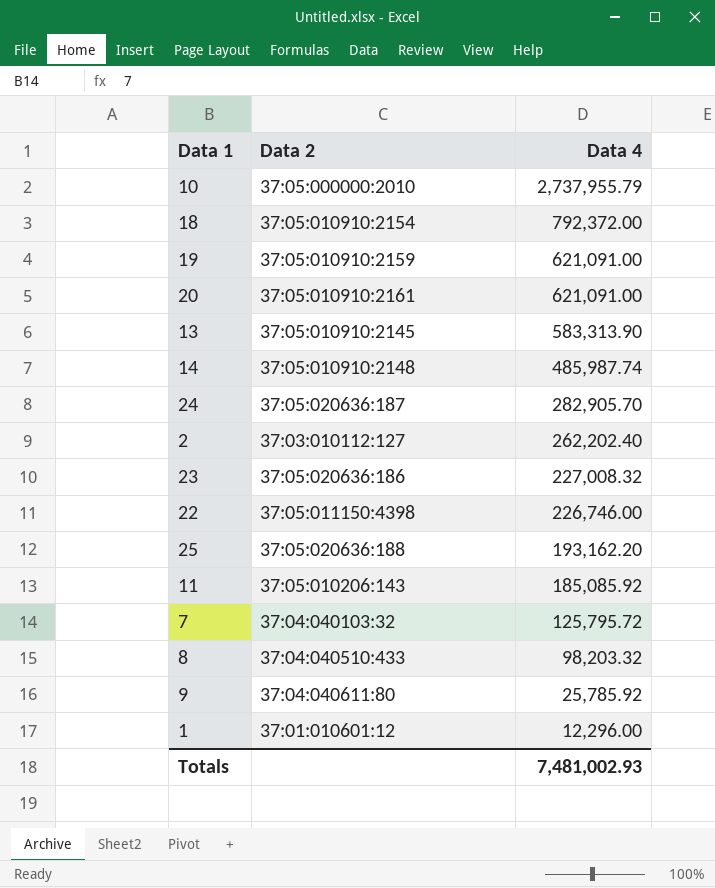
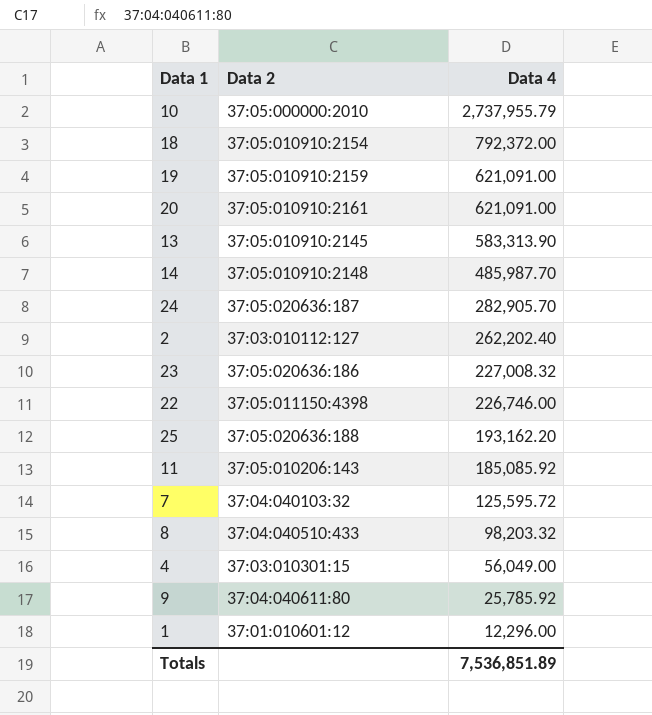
14 | Data 4: 485,987.74 -> 485,987.70
7 | Data 4: 125,795.72 -> 125,595.72
row 4: none -> 37:03:010301:15 | 56,049.00
Totals | Data 4: 7,481,002.93 -> 7,536,851.89

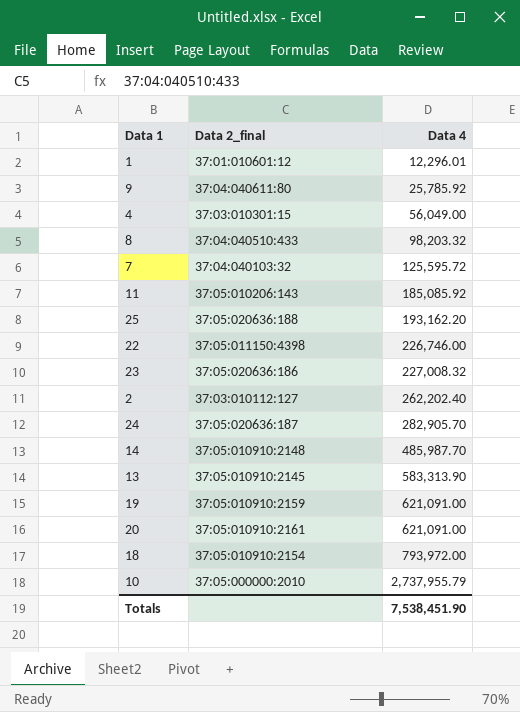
row order: Data 4 descending -> Data 4 ascending
column name: Data 2 -> Data 2_final
1 | Data 4: 12,296.00 -> 12,296.01
18 | Data 4: 792,372.00 -> 793,972.00
Totals | Data 4: 7,536,851.89 -> 7,538,451.90

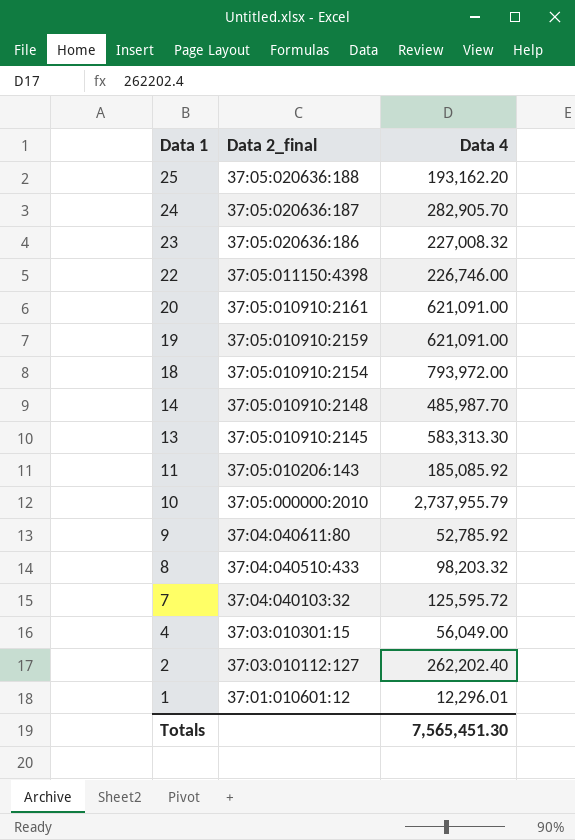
row order: Data 4 ascending -> Data 1 descending
13 | Data 4: 583,313.90 -> 583,313.30
9 | Data 4: 25,785.92 -> 52,785.92
Totals | Data 4: 7,538,451.90 -> 7,565,451.30

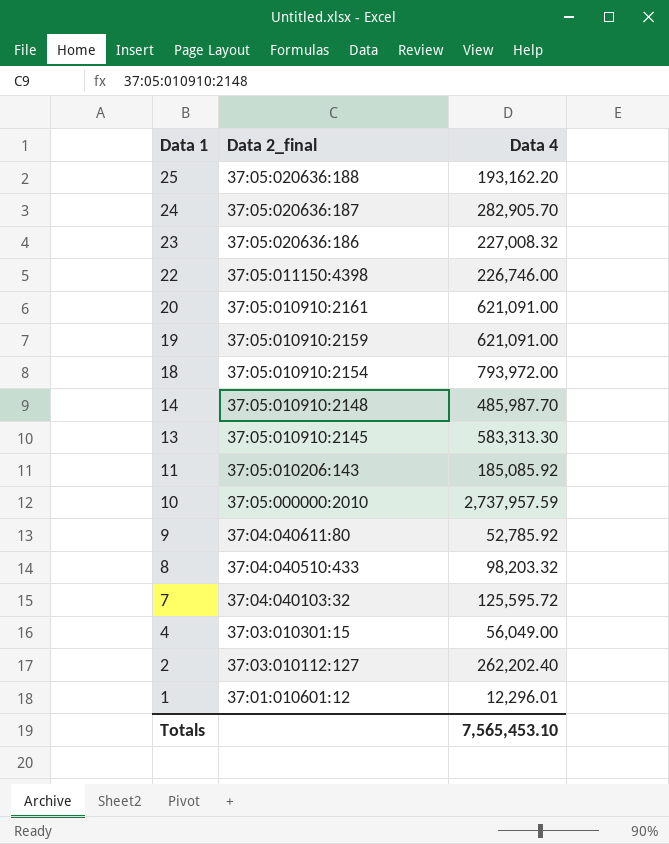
10 | Data 4: 2,737,955.79 -> 2,737,957.59
Totals | Data 4: 7,565,451.30 -> 7,565,453.10

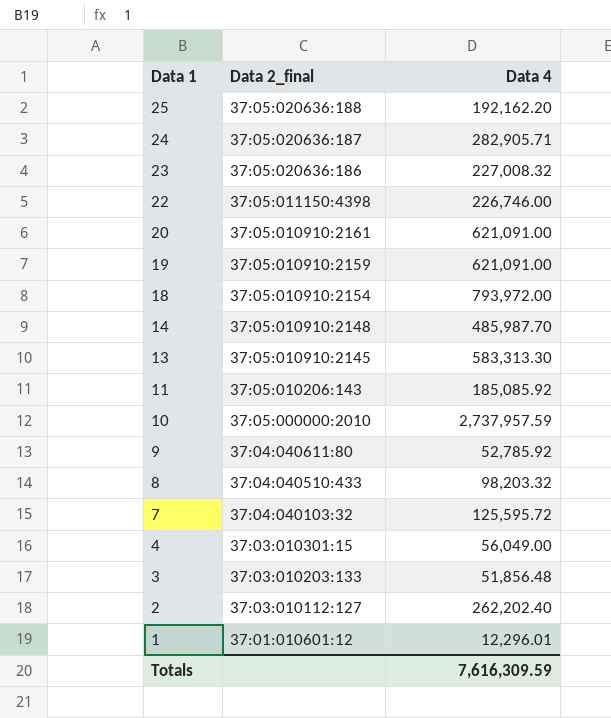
25 | Data 4: 193,162.20 -> 192,162.20
24 | Data 4: 282,905.70 -> 282,905.71
row 3: none -> 37:03:010203:133 | 51,856.48
Totals | Data 4: 7,565,453.10 -> 7,616,309.59

